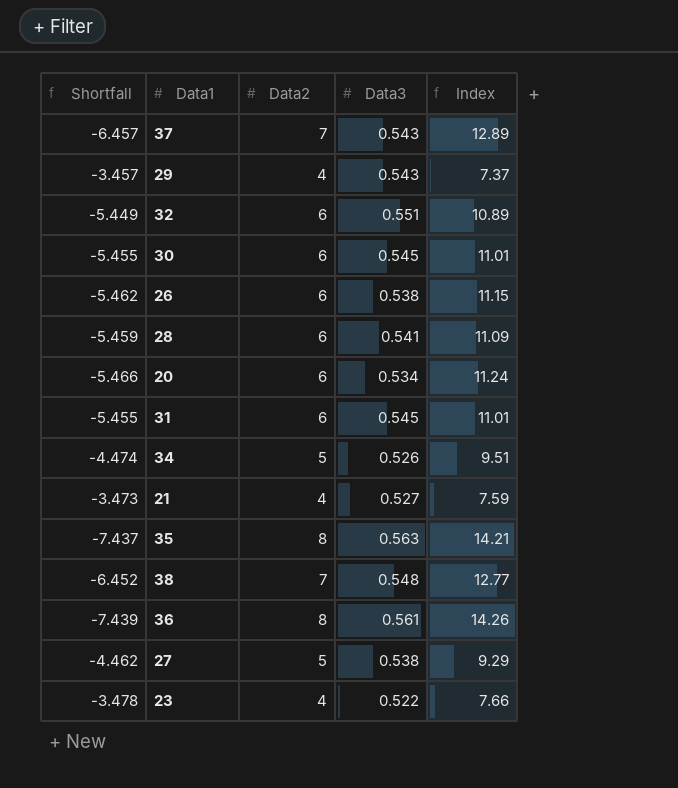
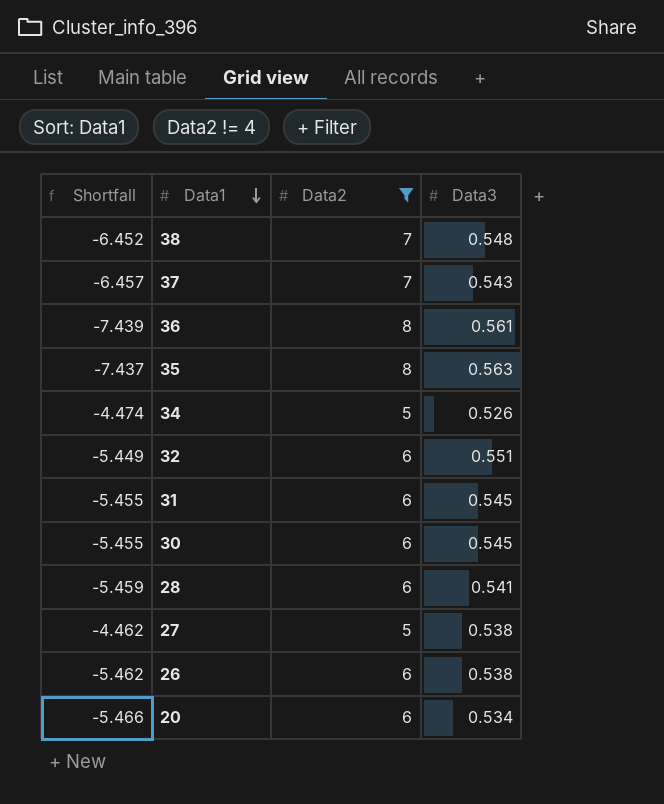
filter: none -> Data2 != 4
row order: none -> Data1 descending
column Index | formula: [Data2] / [Data3] -> none

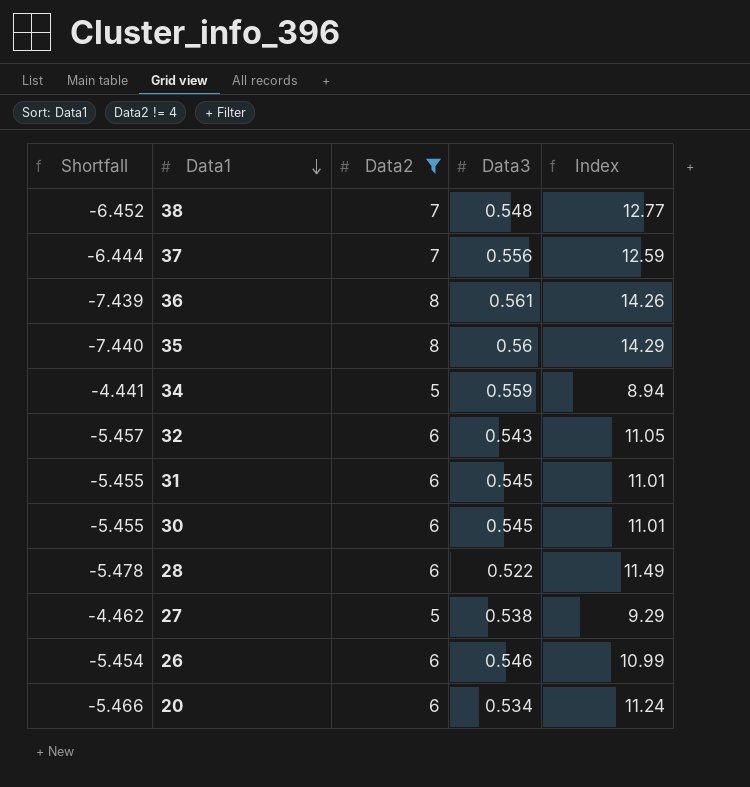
column Index | formula: none -> [Data2] / [Data3]
37 | Shortfall: -6.457 -> -6.444
37 | Data3: 0.543 -> 0.556
35 | Shortfall: -7.437 -> -7.440
35 | Data3: 0.563 -> 0.56
34 | Shortfall: -4.474 -> -4.441
34 | Data3: 0.526 -> 0.559
32 | Shortfall: -5.449 -> -5.457
32 | Data3: 0.551 -> 0.543
28 | Shortfall: -5.459 -> -5.478
28 | Data3: 0.541 -> 0.522
26 | Shortfall: -5.462 -> -5.454
26 | Data3: 0.538 -> 0.546

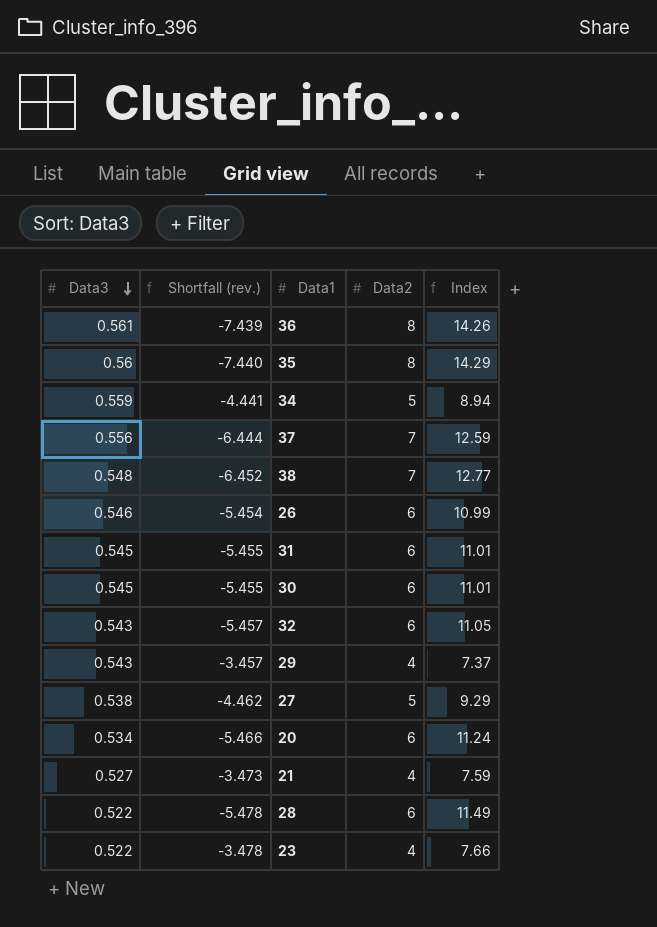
filter: Data2 != 4 -> none
row order: Data1 descending -> Data3 descending
column Data3 | position: 4 -> 1
column name: Shortfall -> Shortfall (rev.)

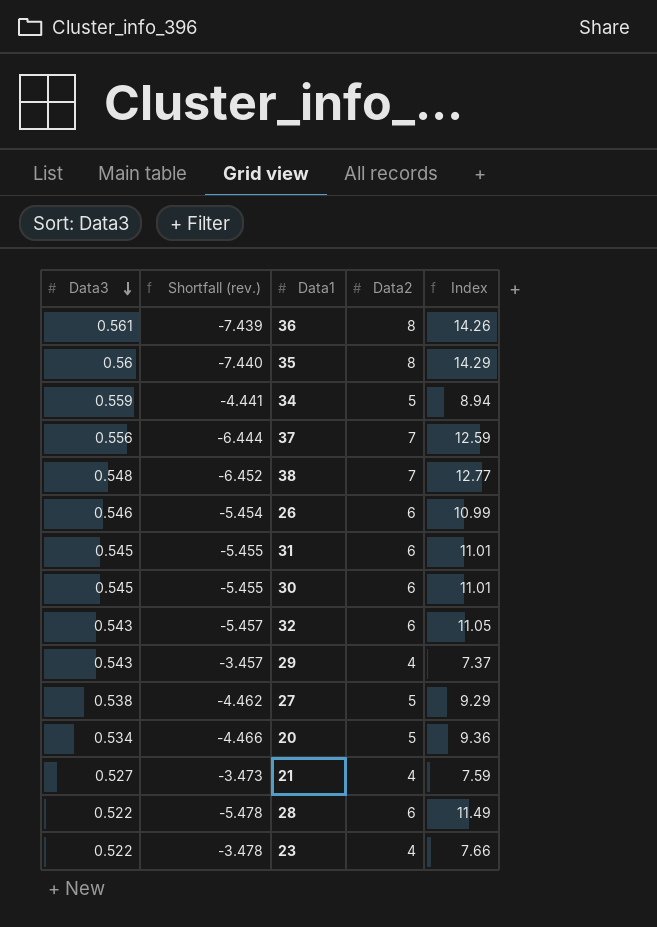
20 | Shortfall (rev.): -5.466 -> -4.466
20 | Data2: 6 -> 5
20 | Index: 11.24 -> 9.36

